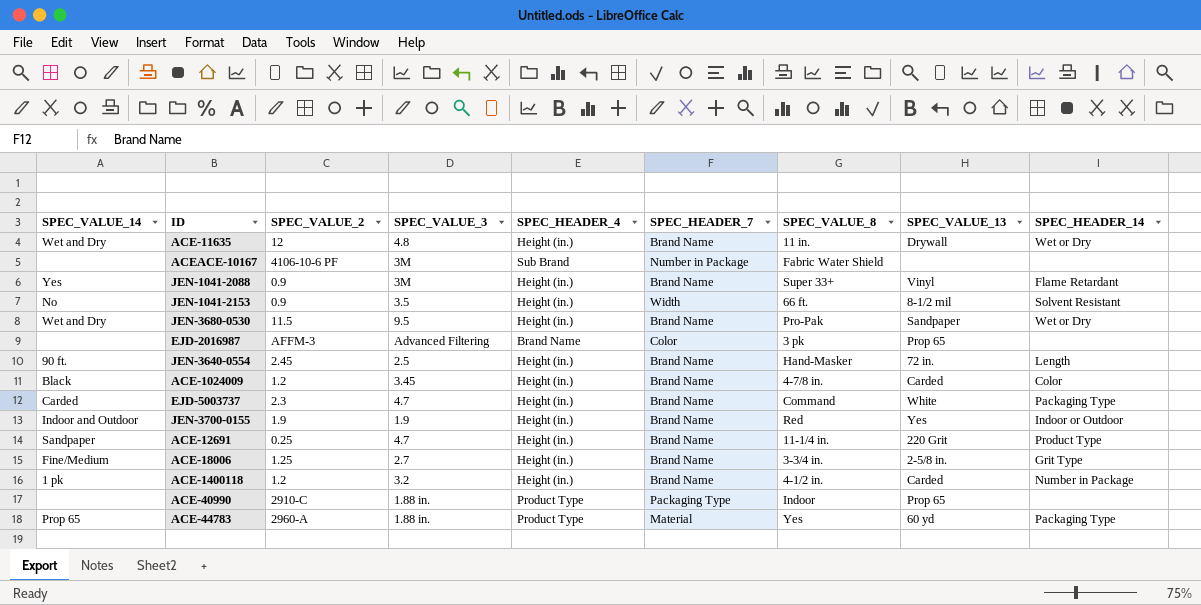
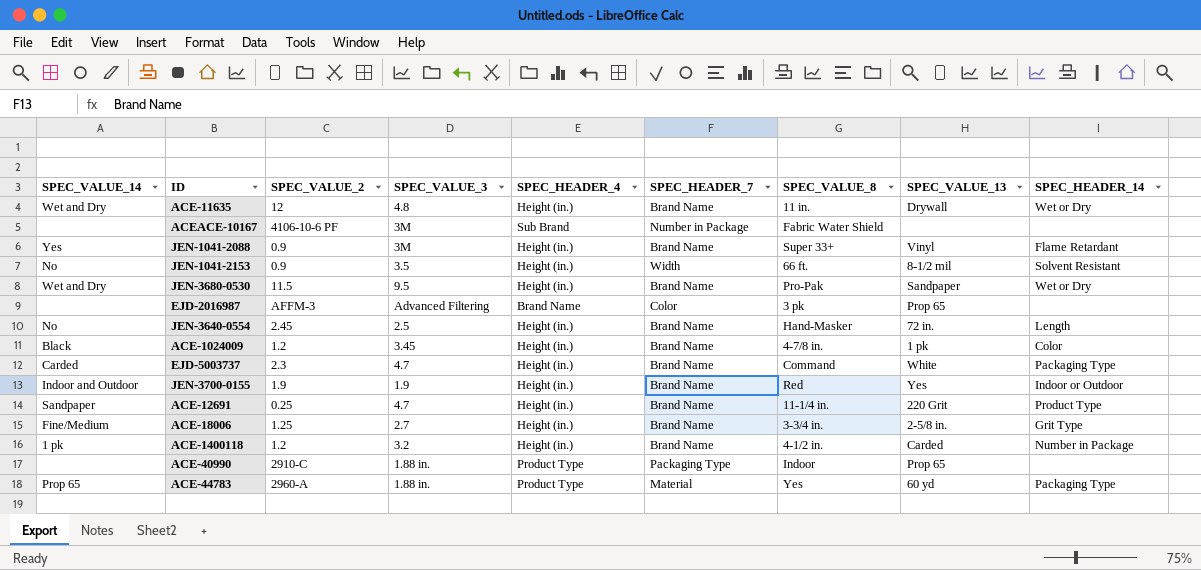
JEN-3640-0554 | SPEC_VALUE_14: 90 ft. -> No
ACE-1024009 | SPEC_VALUE_13: Carded -> 1 pk

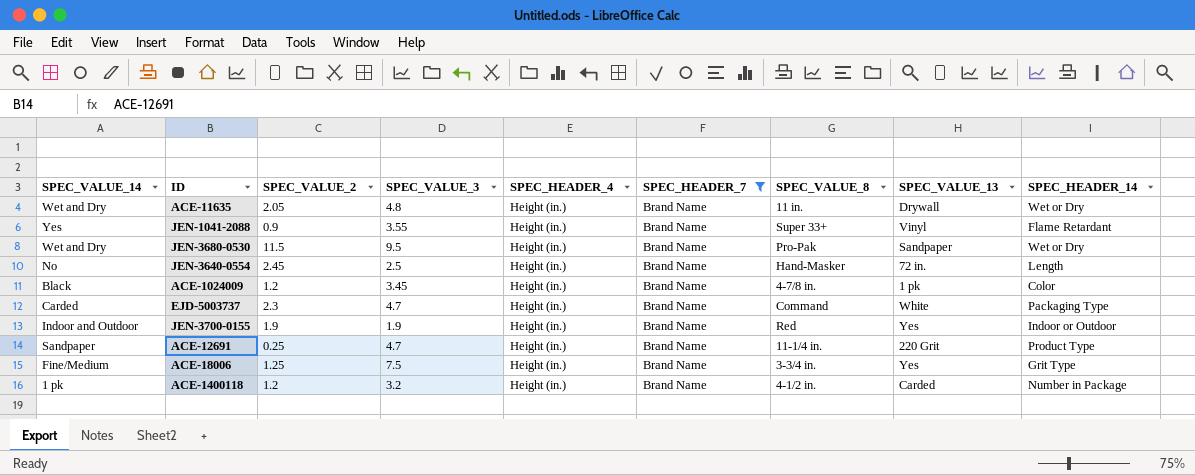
filter: none -> SPEC_HEADER_7 = Brand Name
ACE-11635 | SPEC_VALUE_2: 12 -> 2.05
JEN-1041-2088 | SPEC_VALUE_3: 3M -> 3.55
ACE-18006 | SPEC_VALUE_3: 2.7 -> 7.5
ACE-18006 | SPEC_VALUE_13: 2-5/8 in. -> Yes

